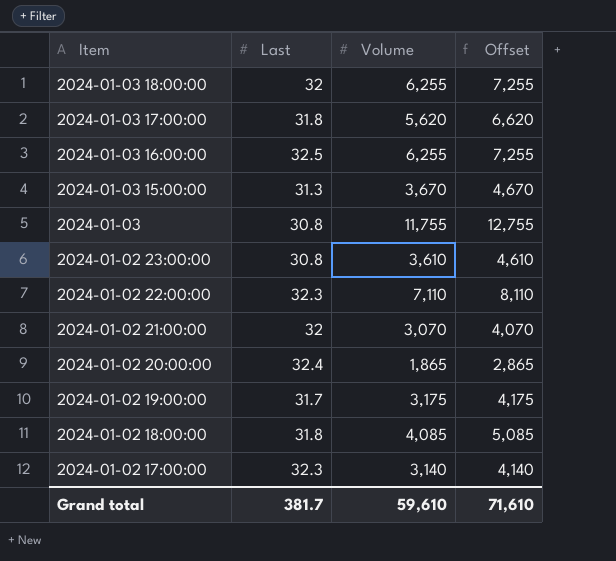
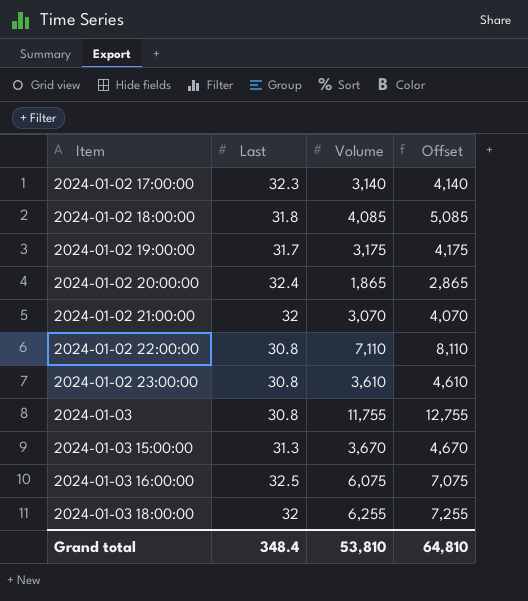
row order: Item descending -> Item ascending
row 2024-01-03 17:00:00: 31.8 | 5,620 | 6,620 -> none
2024-01-02 22:00:00 | Last: 32.3 -> 30.8
2024-01-03 16:00:00 | Volume: 6,255 -> 6,075
2024-01-03 16:00:00 | Offset: 7,255 -> 7,075
Grand total | Last: 381.7 -> 348.4
Grand total | Volume: 59,610 -> 53,810
Grand total | Offset: 71,610 -> 64,810

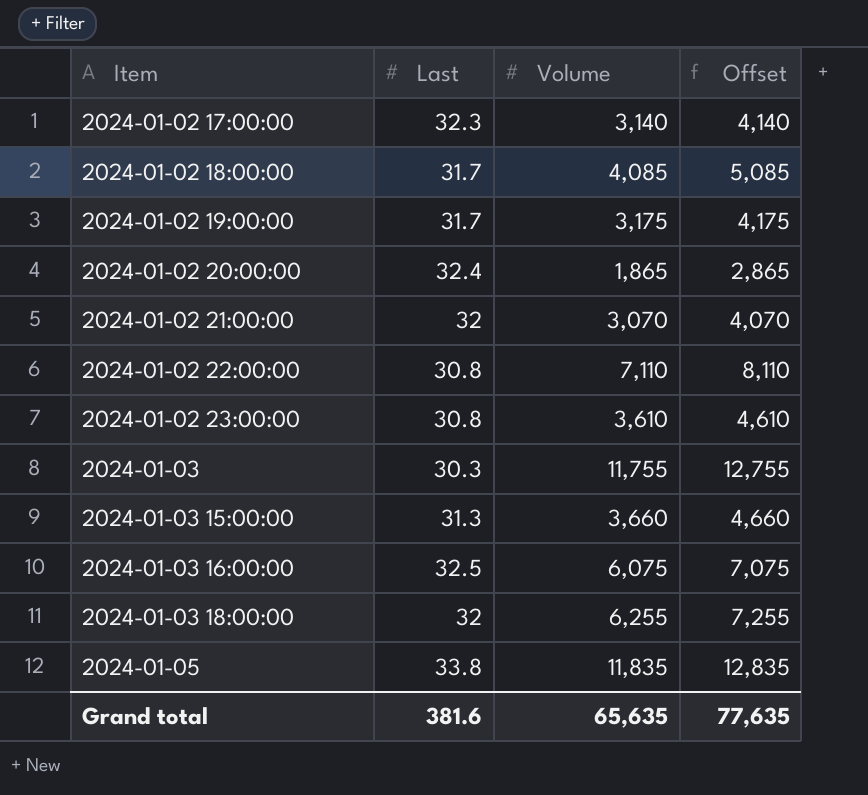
2024-01-02 18:00:00 | Last: 31.8 -> 31.7
2024-01-03 | Last: 30.8 -> 30.3
2024-01-03 15:00:00 | Volume: 3,670 -> 3,660
2024-01-03 15:00:00 | Offset: 4,670 -> 4,660
row 2024-01-05: none -> 33.8 | 11,835 | 12,835
Grand total | Last: 348.4 -> 381.6
Grand total | Volume: 53,810 -> 65,635
Grand total | Offset: 64,810 -> 77,635

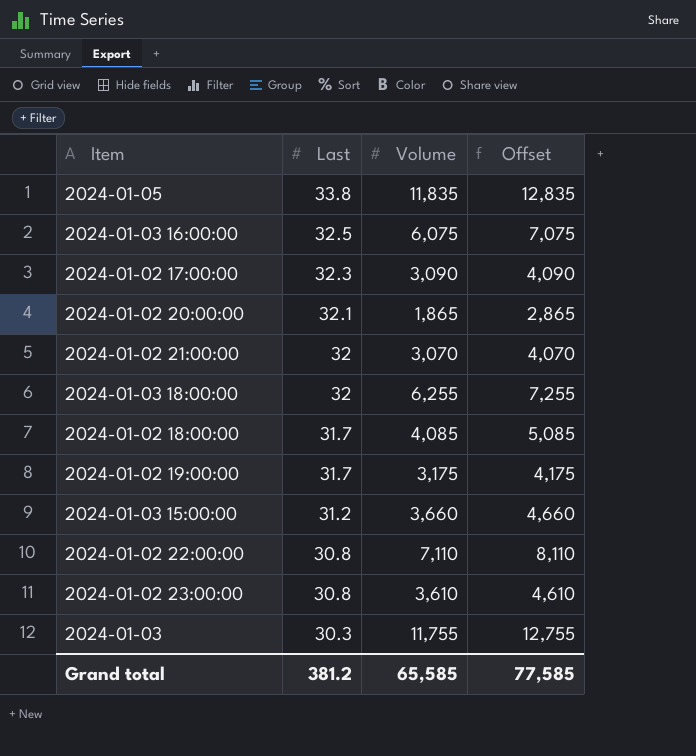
row order: Item ascending -> Last descending
2024-01-02 17:00:00 | Volume: 3,140 -> 3,090
2024-01-02 17:00:00 | Offset: 4,140 -> 4,090
2024-01-02 20:00:00 | Last: 32.4 -> 32.1
2024-01-03 15:00:00 | Last: 31.3 -> 31.2
Grand total | Last: 381.6 -> 381.2
Grand total | Volume: 65,635 -> 65,585
Grand total | Offset: 77,635 -> 77,585

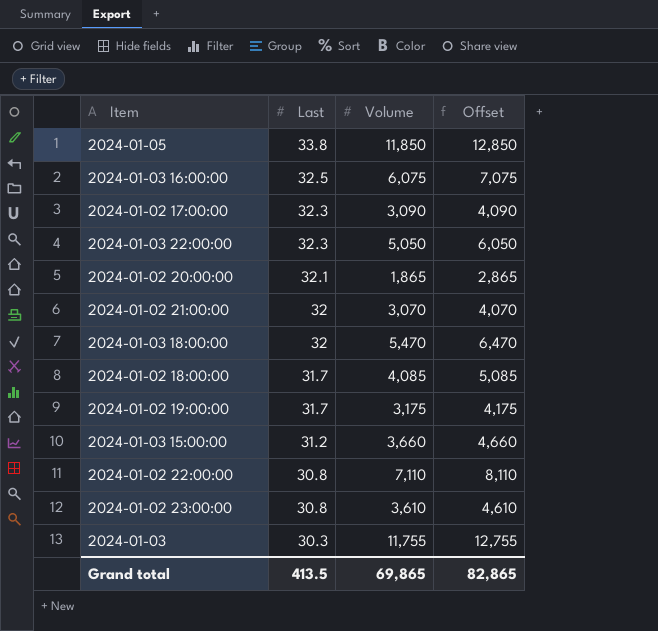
2024-01-05 | Volume: 11,835 -> 11,850
2024-01-05 | Offset: 12,835 -> 12,850
row 2024-01-03 22:00:00: none -> 32.3 | 5,050 | 6,050
2024-01-03 18:00:00 | Volume: 6,255 -> 5,470
2024-01-03 18:00:00 | Offset: 7,255 -> 6,470
Grand total | Last: 381.2 -> 413.5
Grand total | Volume: 65,585 -> 69,865
Grand total | Offset: 77,585 -> 82,865

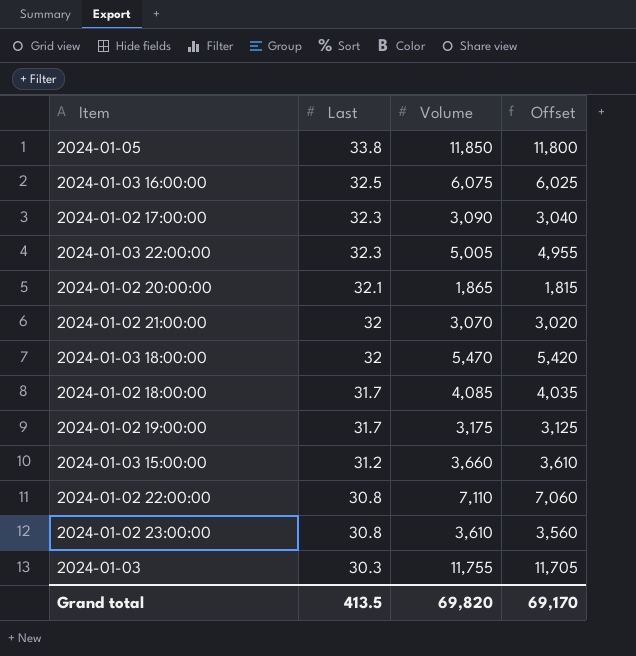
column Offset | formula: [Volume] + 1000 -> [Volume] - 50
2024-01-03 22:00:00 | Volume: 5,050 -> 5,005
Grand total | Volume: 69,865 -> 69,820
Grand total | Offset: 82,865 -> 69,170

